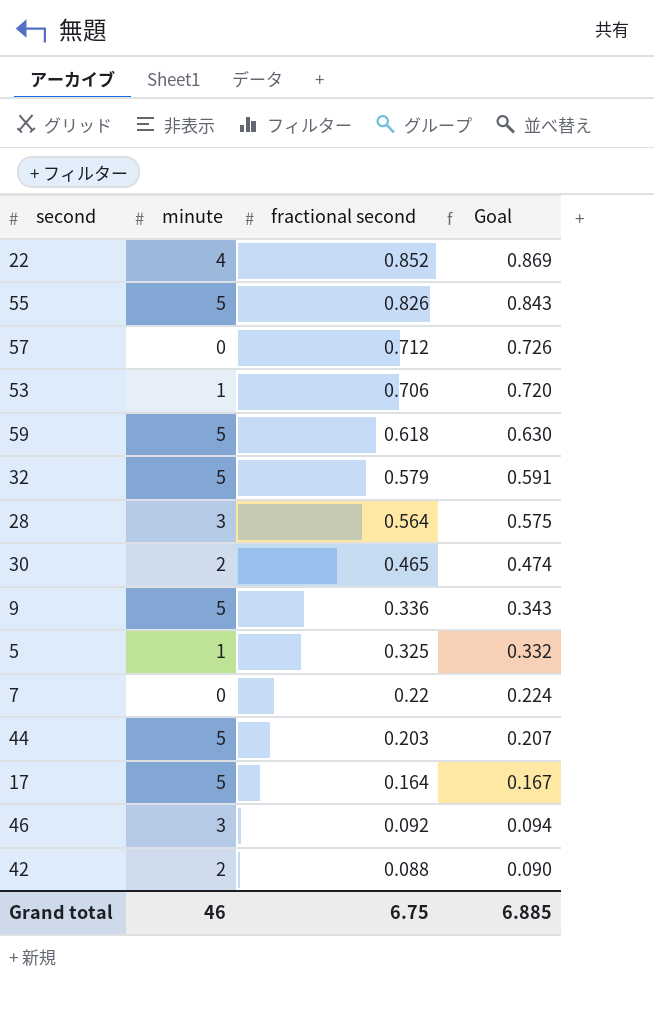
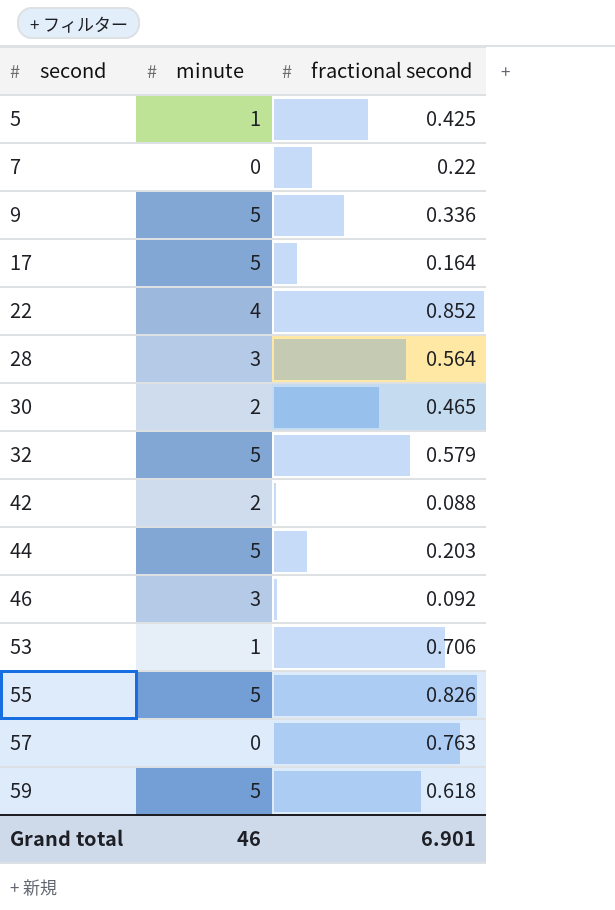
row order: fractional second descending -> second ascending
column Goal | formula: [fractional second] * 1.02 -> none
5 | fractional second: 0.325 -> 0.425
57 | fractional second: 0.712 -> 0.763
Grand total | fractional second: 6.75 -> 6.901

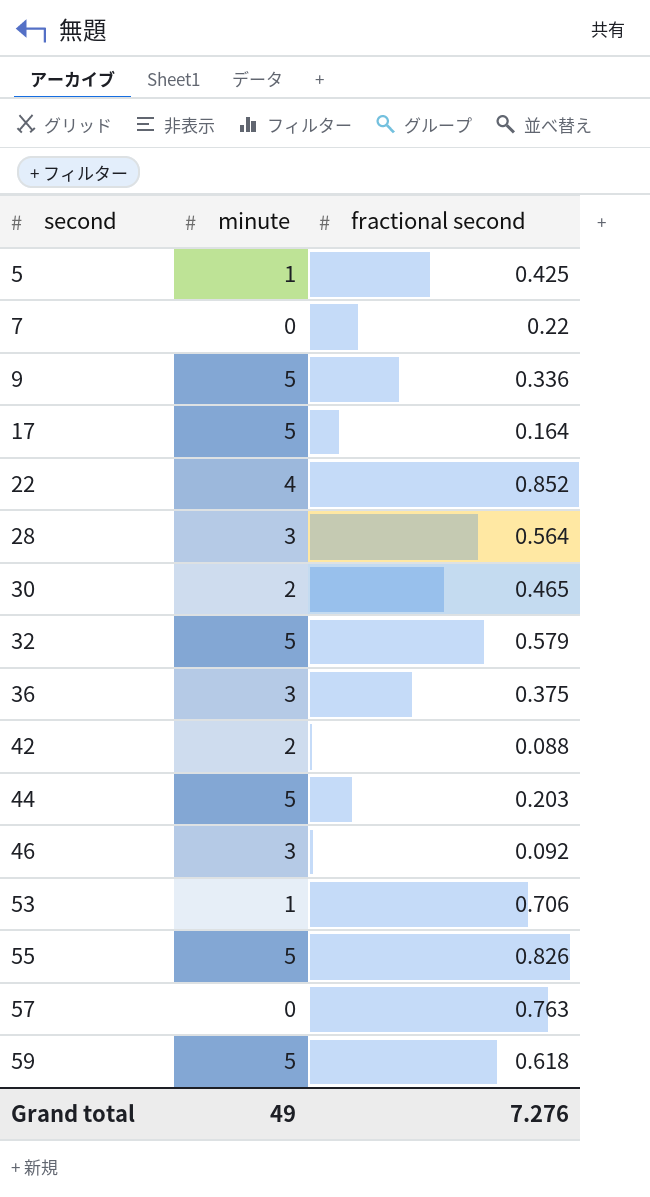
row 36: none -> 3 | 0.375
Grand total | minute: 46 -> 49
Grand total | fractional second: 6.901 -> 7.276

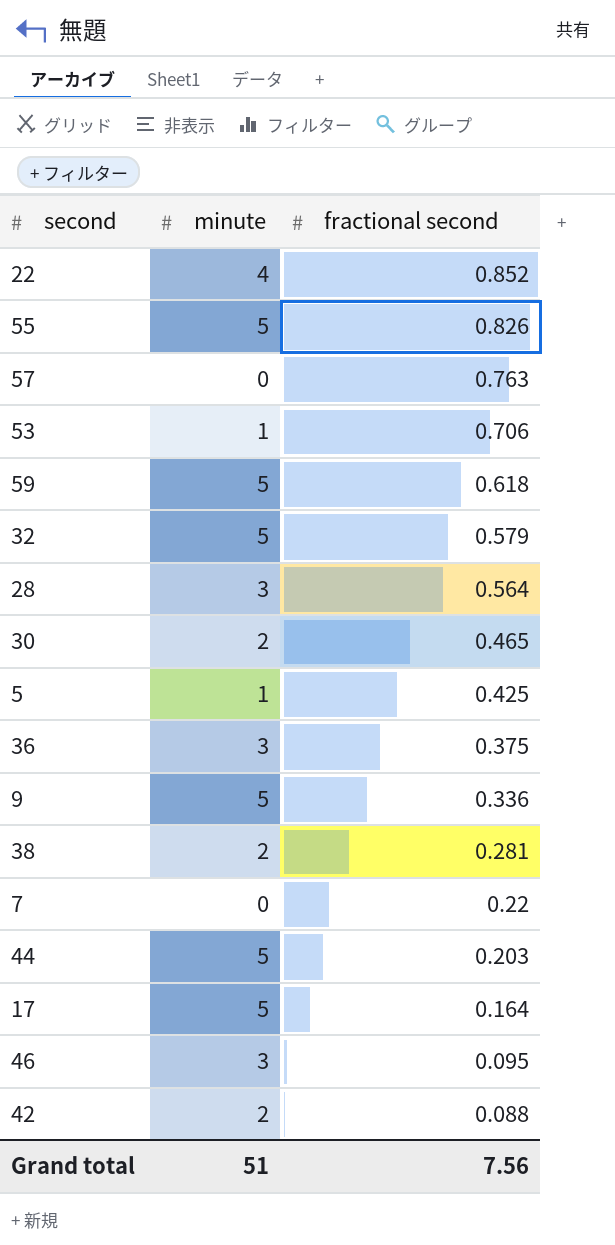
row order: second ascending -> fractional second descending
row 38: none -> 2 | 0.281
46 | fractional second: 0.092 -> 0.095
Grand total | minute: 49 -> 51
Grand total | fractional second: 7.276 -> 7.56

